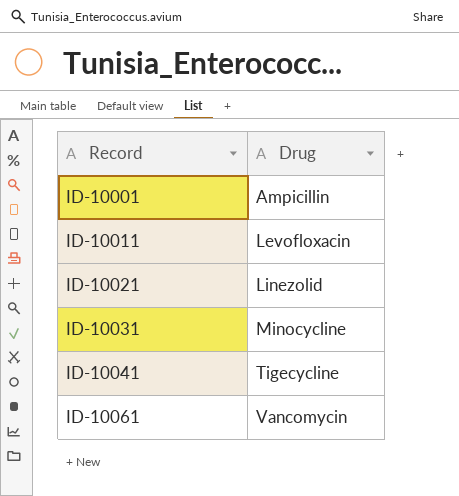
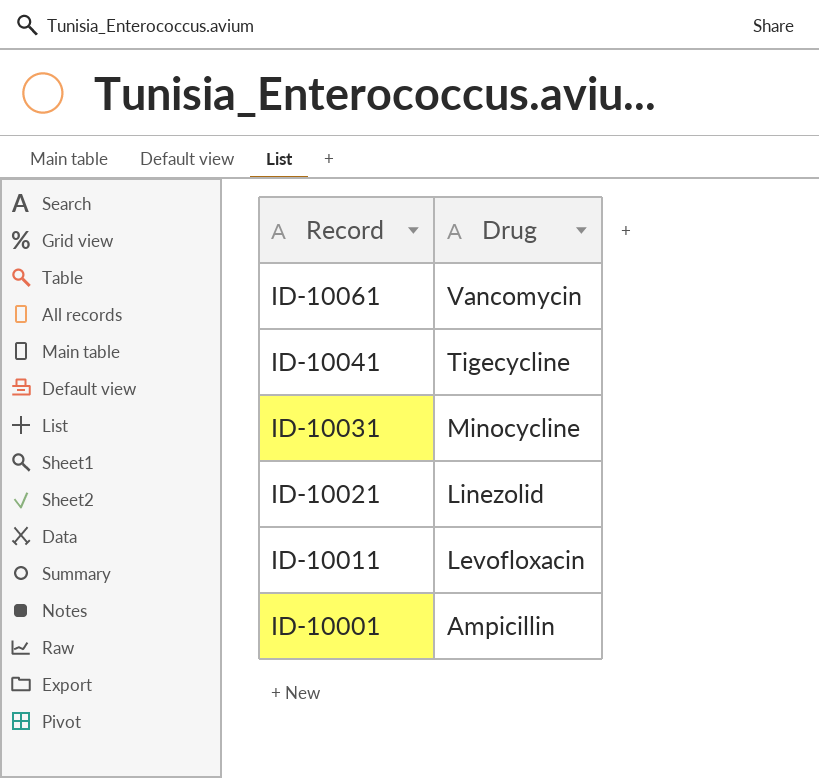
row order: Record ascending -> Record descending

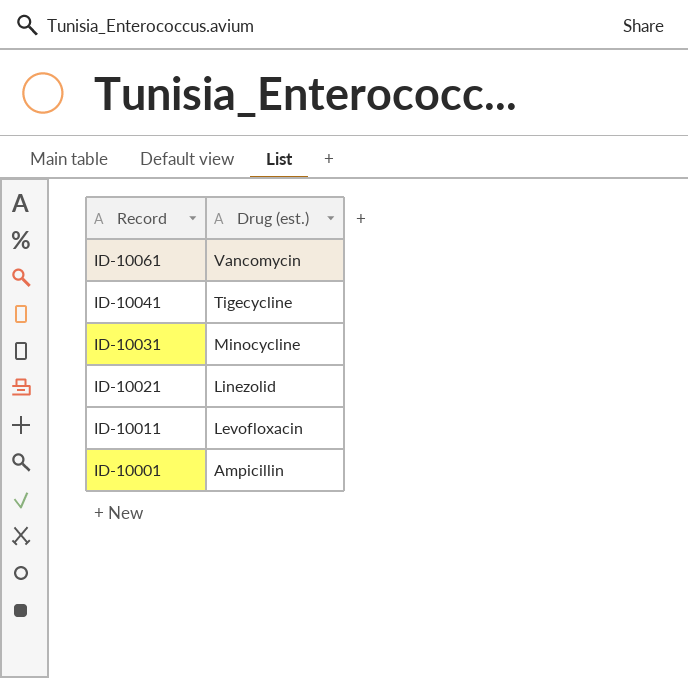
column name: Drug -> Drug (est.)

